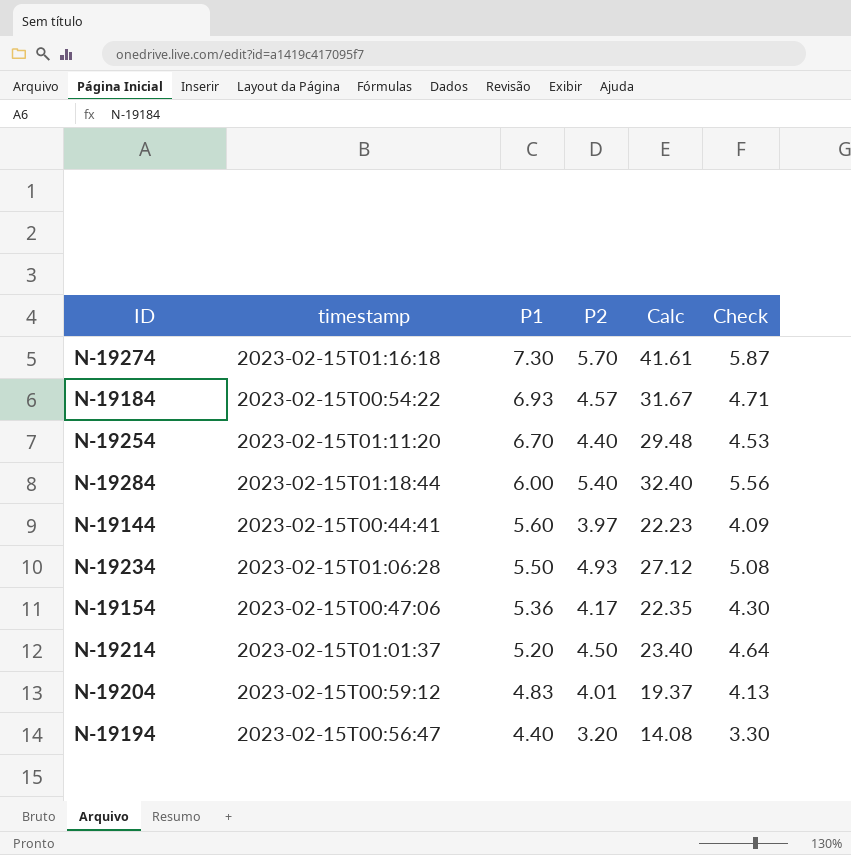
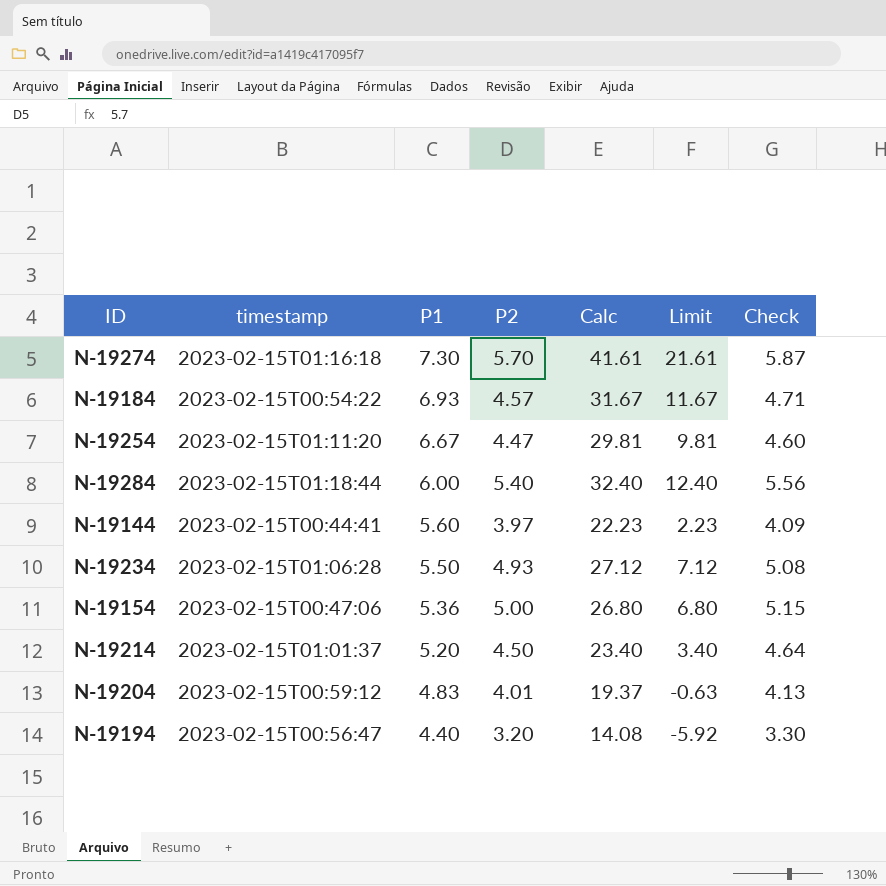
column Limit | formula: none -> [Calc] - 20
N-19254 | P1: 6.70 -> 6.67
N-19254 | P2: 4.40 -> 4.47
N-19254 | Calc: 29.48 -> 29.81
N-19254 | Check: 4.53 -> 4.60
N-19154 | P2: 4.17 -> 5.00
N-19154 | Calc: 22.35 -> 26.80
N-19154 | Check: 4.30 -> 5.15

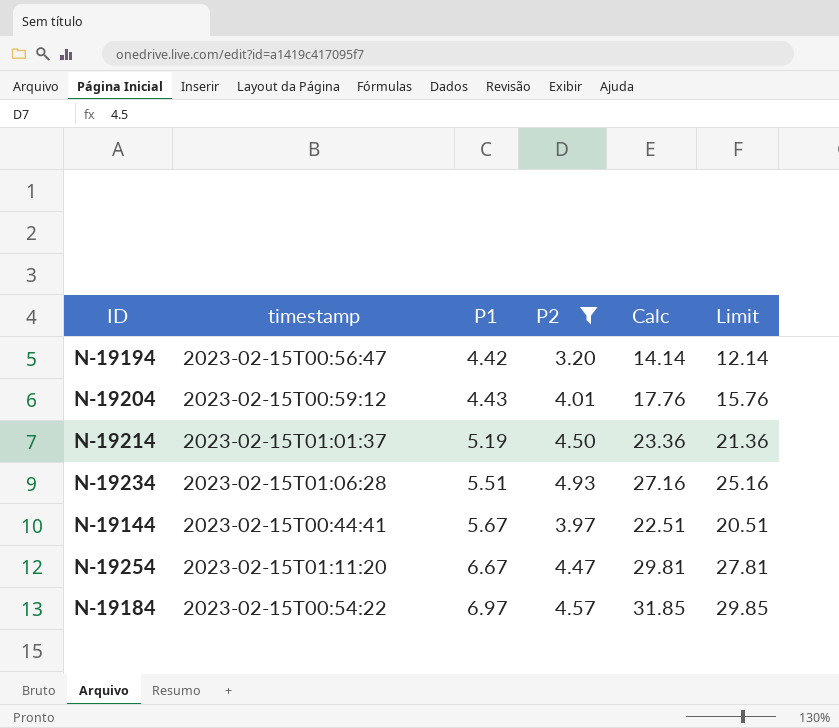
filter: none -> P2 <= 4.93
row order: P1 descending -> P1 ascending
column Check | formula: [P2] * 1.03 -> none
column Limit | formula: [Calc] - 20 -> [Calc] - 2
N-19194 | P1: 4.40 -> 4.42
N-19194 | Calc: 14.08 -> 14.14
N-19204 | P1: 4.83 -> 4.43
N-19204 | Calc: 19.37 -> 17.76
N-19214 | P1: 5.20 -> 5.19
N-19214 | Calc: 23.40 -> 23.36
N-19234 | P1: 5.50 -> 5.51
N-19234 | Calc: 27.12 -> 27.16
N-19144 | P1: 5.60 -> 5.67
N-19144 | Calc: 22.23 -> 22.51
N-19184 | P1: 6.93 -> 6.97
N-19184 | Calc: 31.67 -> 31.85

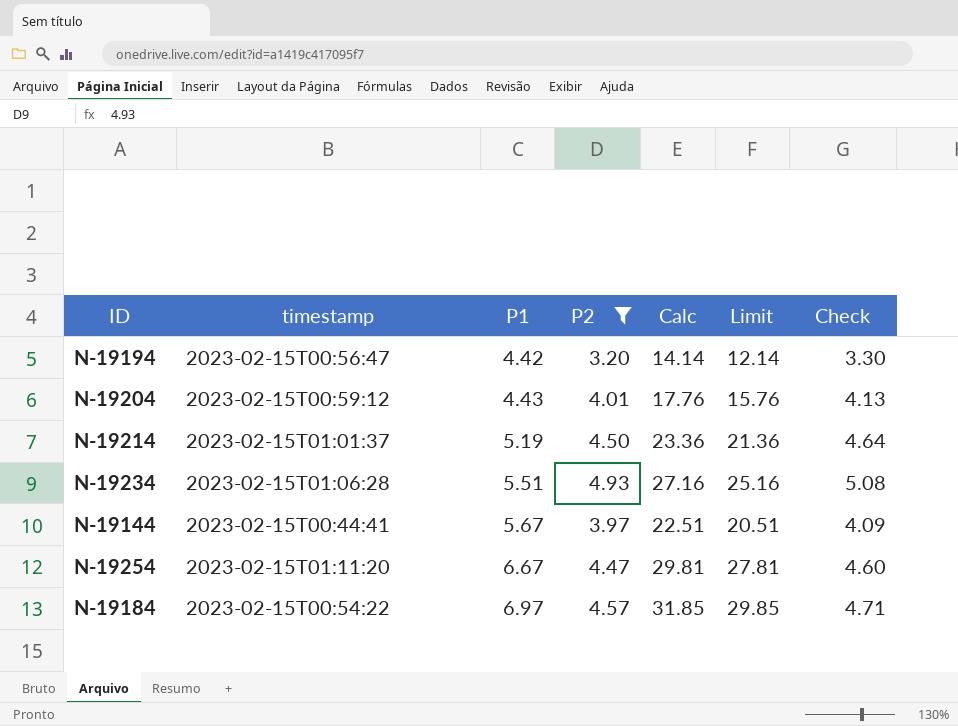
column Check | formula: none -> [P2] * 1.03

